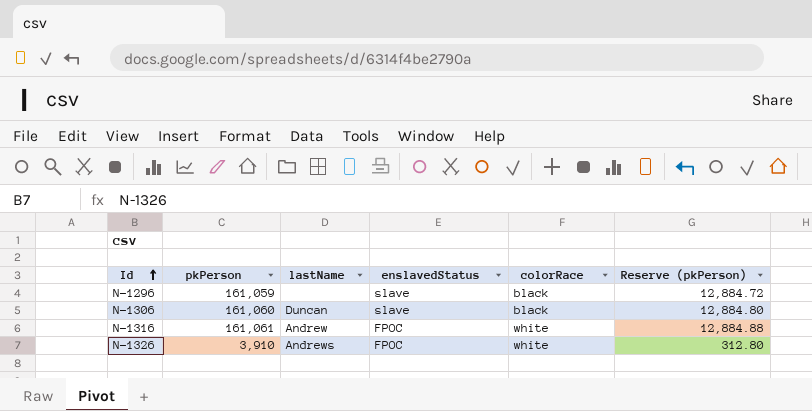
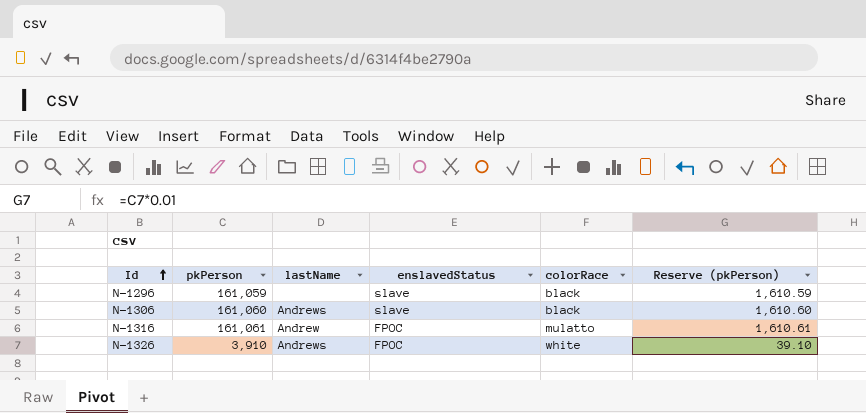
column Reserve (pkPerson) | formula: [pkPerson] * 0.08 -> [pkPerson] * 0.01
N-1306 | lastName: Duncan -> Andrews
N-1316 | colorRace: white -> mulatto

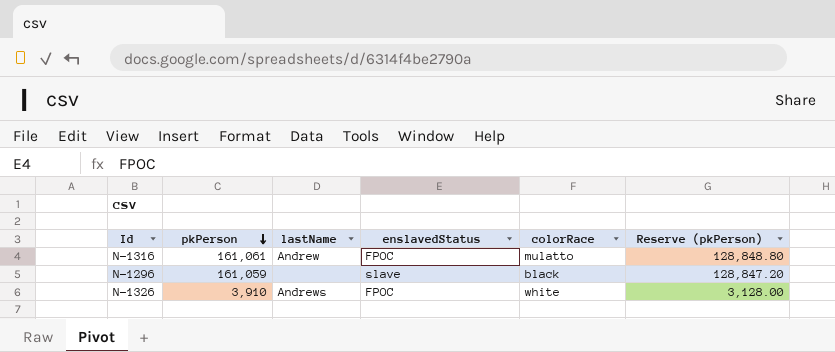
row order: Id ascending -> pkPerson descending
column Reserve (pkPerson) | formula: [pkPerson] * 0.01 -> [pkPerson] * 0.8
row N-1306: 161,060 | Andrews | slave | black | 1,610.60 -> none

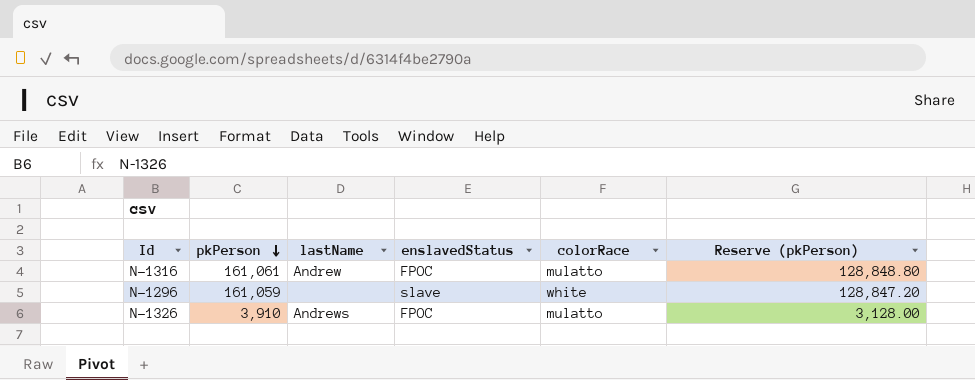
N-1296 | colorRace: black -> white
N-1326 | colorRace: white -> mulatto

